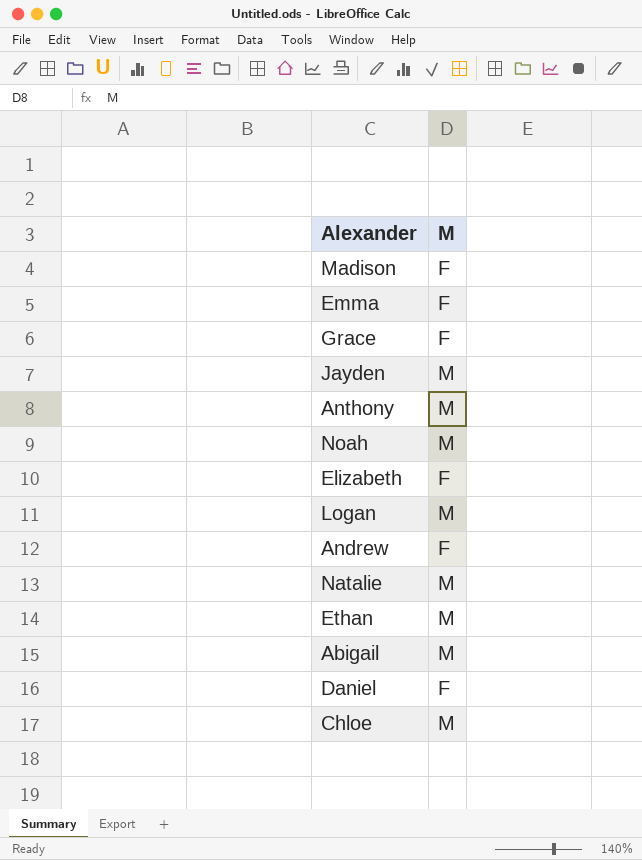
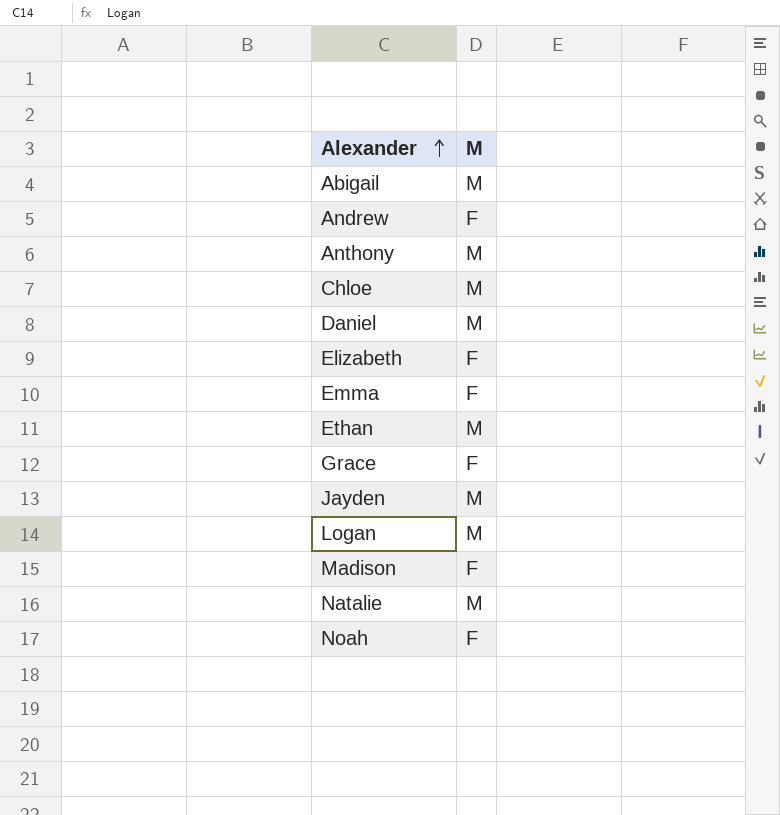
row order: none -> Alexander ascending
Daniel | M: F -> M
Noah | M: M -> F

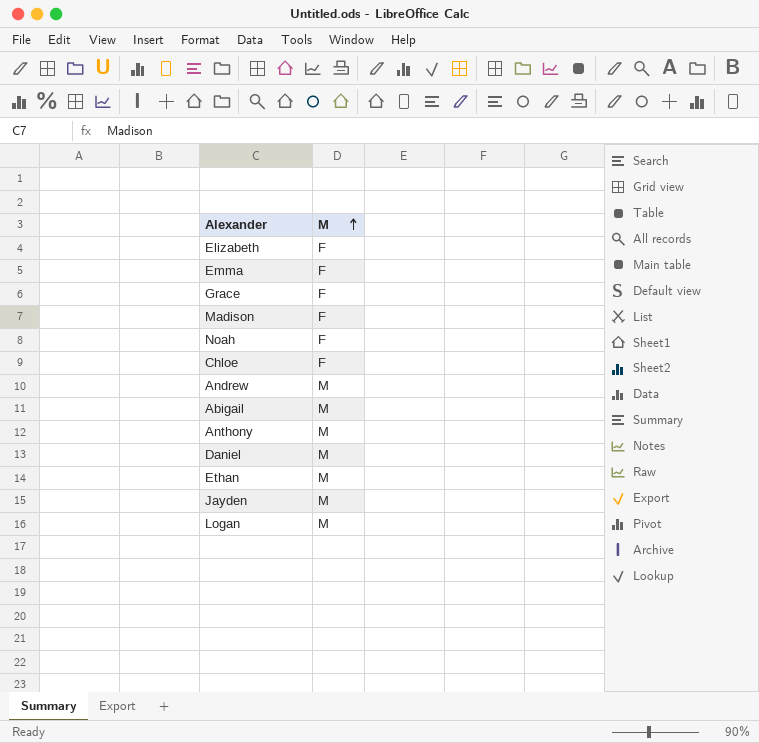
row order: Alexander ascending -> M ascending
row Natalie: M -> none
Chloe | M: M -> F
Andrew | M: F -> M

